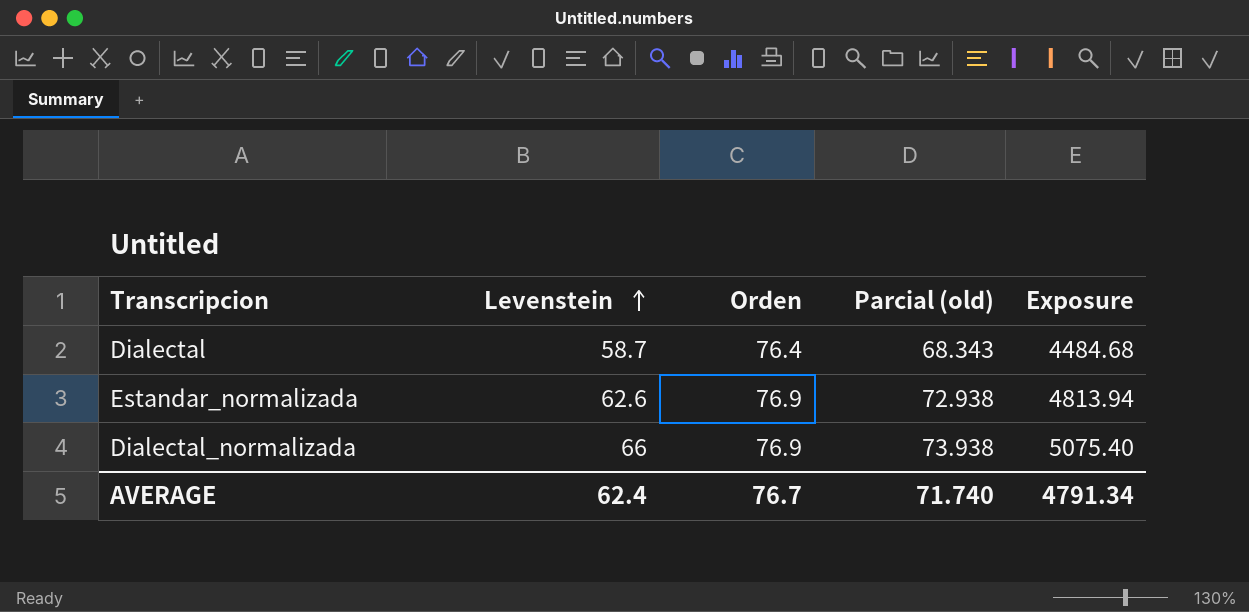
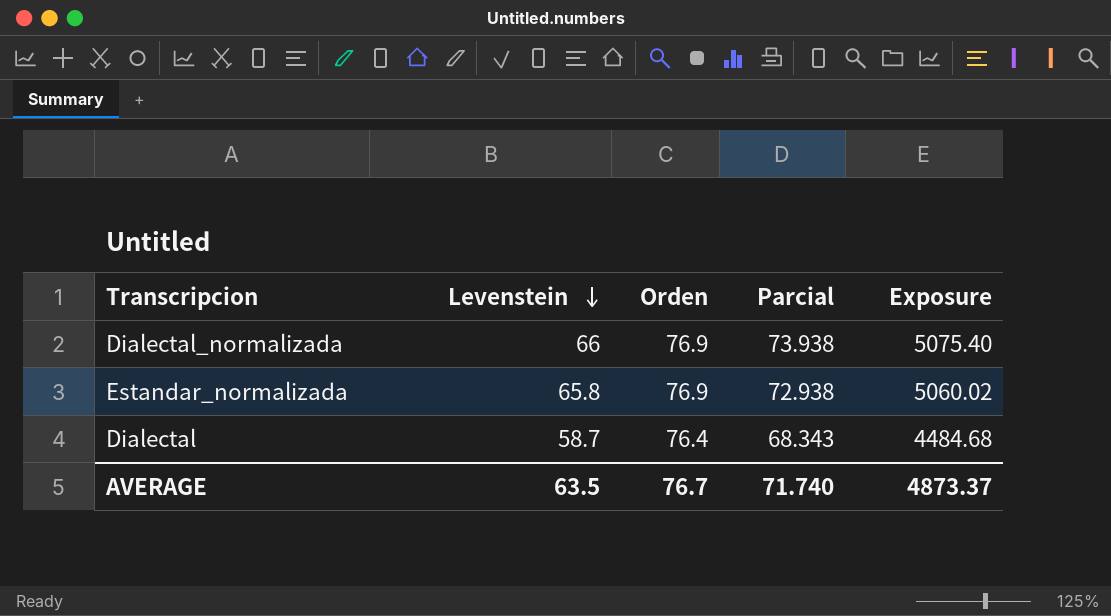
row order: Levenstein ascending -> Levenstein descending
column name: Parcial (old) -> Parcial
Estandar_normalizada | Levenstein: 62.6 -> 65.8
Estandar_normalizada | Exposure: 4813.94 -> 5060.02
AVERAGE | Levenstein: 62.4 -> 63.5
AVERAGE | Exposure: 4791.34 -> 4873.37

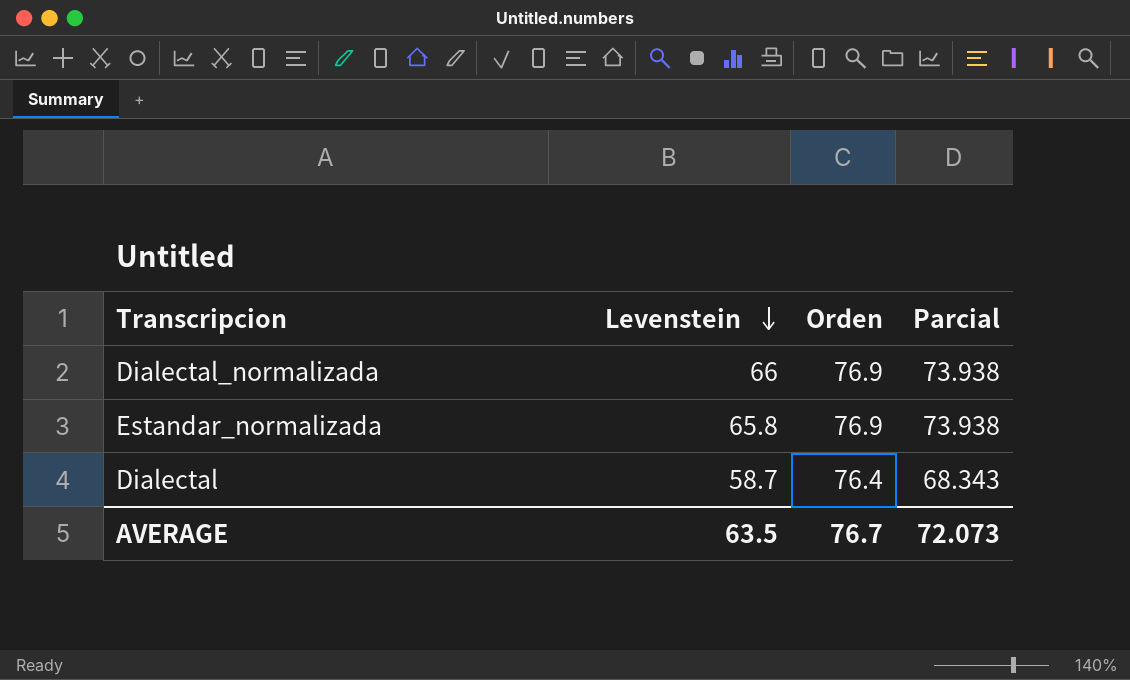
column Exposure | formula: [Levenstein] * [Orden] -> none
Estandar_normalizada | Parcial: 72.938 -> 73.938
AVERAGE | Parcial: 71.740 -> 72.073

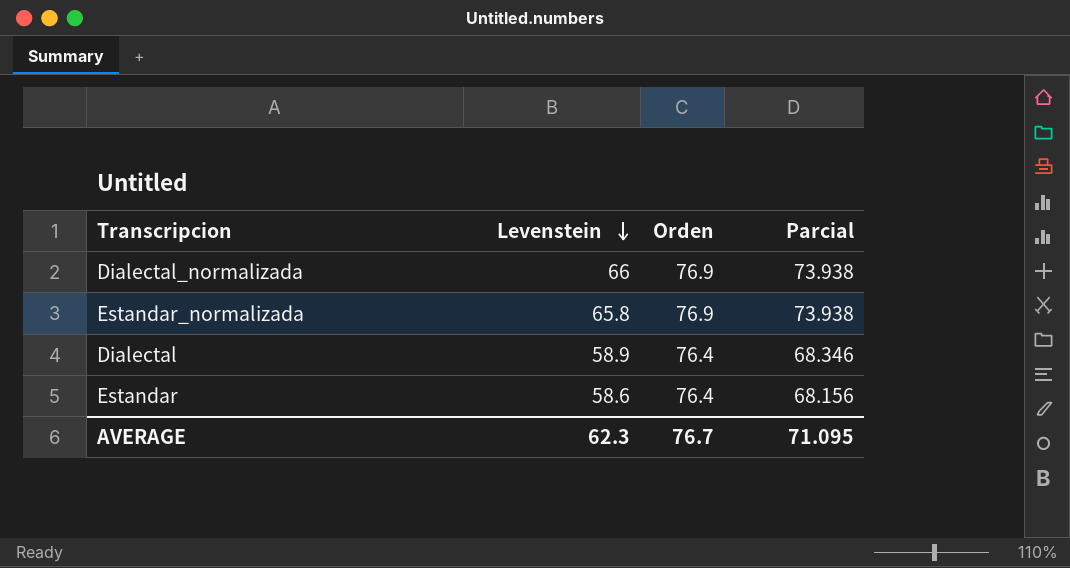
Dialectal | Levenstein: 58.7 -> 58.9
Dialectal | Parcial: 68.343 -> 68.346
row Estandar: none -> 58.6 | 76.4 | 68.156
AVERAGE | Levenstein: 63.5 -> 62.3
AVERAGE | Parcial: 72.073 -> 71.095

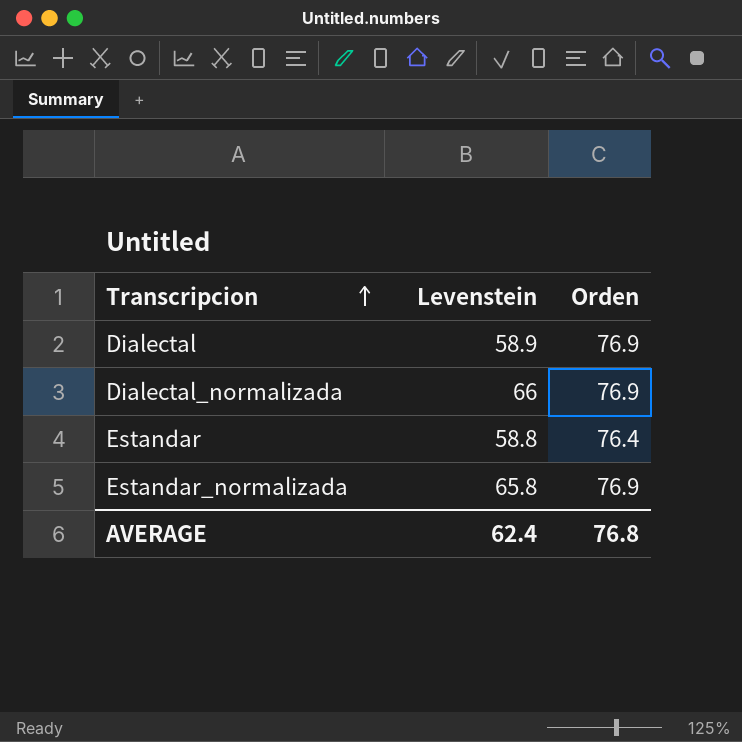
row order: Levenstein descending -> Transcripcion ascending
column Parcial | position: 4 -> none
Dialectal | Orden: 76.4 -> 76.9
Estandar | Levenstein: 58.6 -> 58.8
AVERAGE | Levenstein: 62.3 -> 62.4
AVERAGE | Orden: 76.7 -> 76.8

